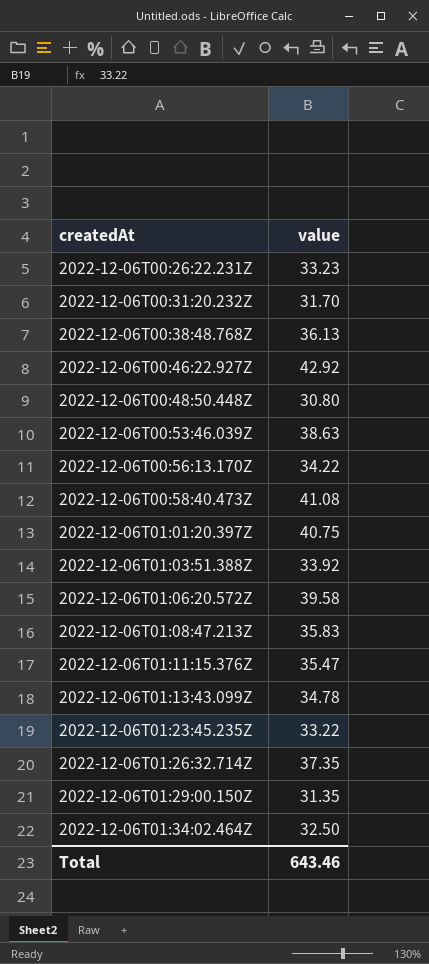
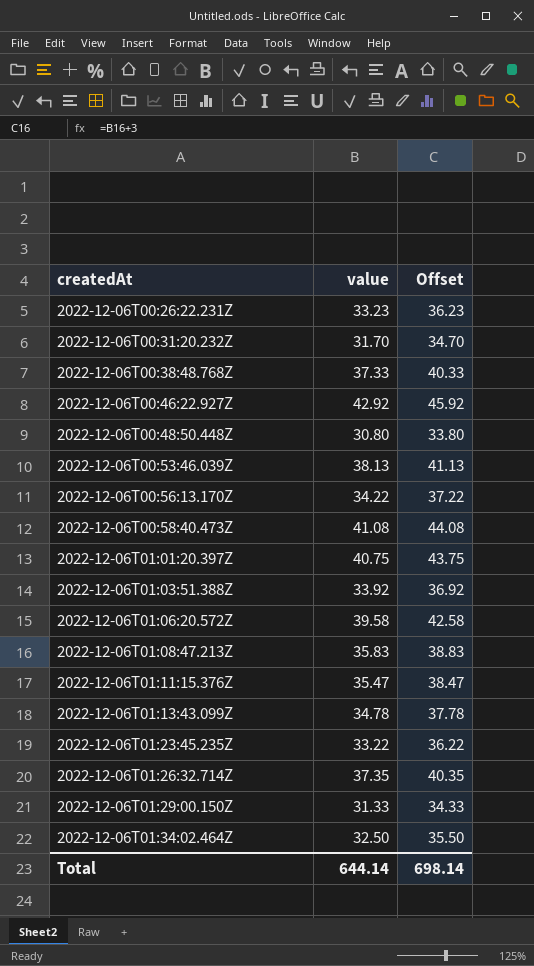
column Offset | formula: none -> [value] + 3
2022-12-06T00:38:48.768Z | value: 36.13 -> 37.33
2022-12-06T00:53:46.039Z | value: 38.63 -> 38.13
2022-12-06T01:29:00.150Z | value: 31.35 -> 31.33
Total | value: 643.46 -> 644.14

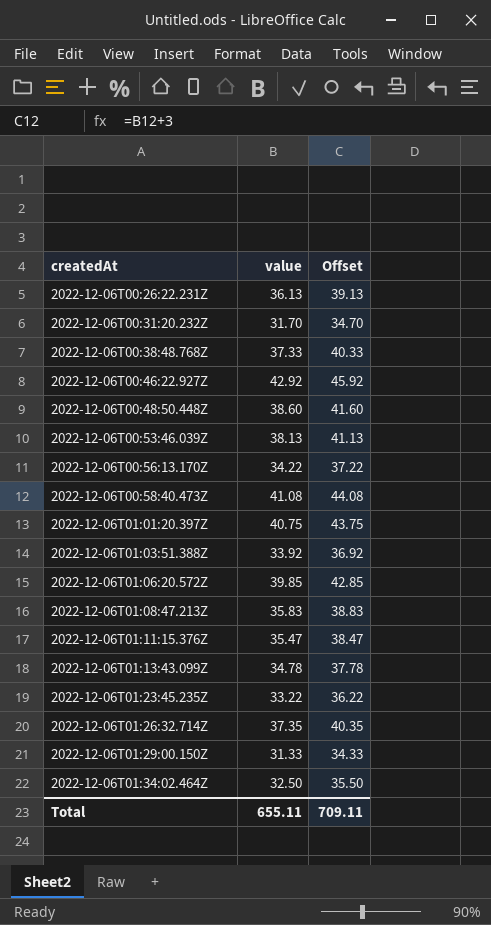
2022-12-06T00:26:22.231Z | value: 33.23 -> 36.13
2022-12-06T00:26:22.231Z | Offset: 36.23 -> 39.13
2022-12-06T00:48:50.448Z | value: 30.80 -> 38.60
2022-12-06T00:48:50.448Z | Offset: 33.80 -> 41.60
2022-12-06T01:06:20.572Z | value: 39.58 -> 39.85
2022-12-06T01:06:20.572Z | Offset: 42.58 -> 42.85
Total | value: 644.14 -> 655.11
Total | Offset: 698.14 -> 709.11

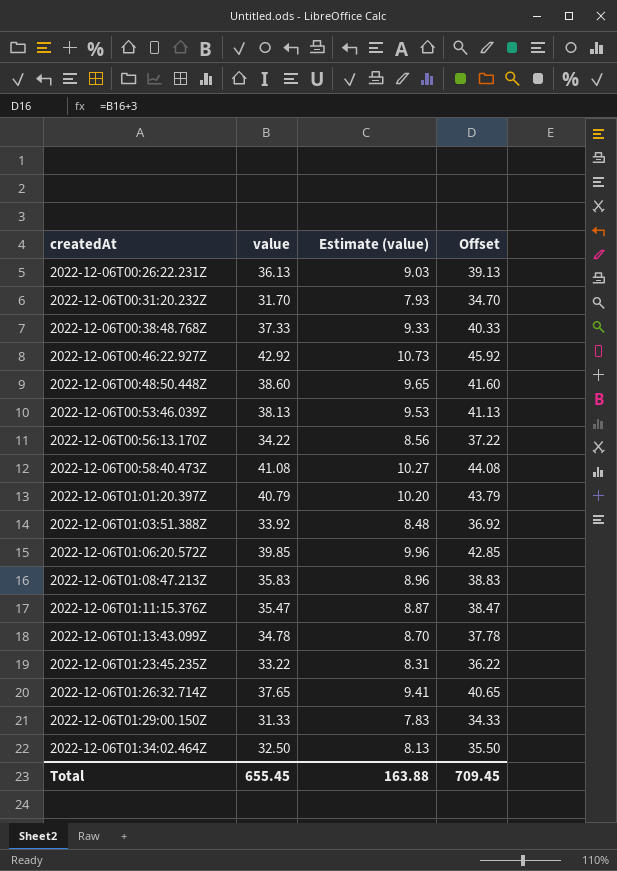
column Estimate (value) | formula: none -> [value] * 0.25
2022-12-06T01:01:20.397Z | value: 40.75 -> 40.79
2022-12-06T01:01:20.397Z | Offset: 43.75 -> 43.79
2022-12-06T01:26:32.714Z | value: 37.35 -> 37.65
2022-12-06T01:26:32.714Z | Offset: 40.35 -> 40.65
Total | value: 655.11 -> 655.45
Total | Offset: 709.11 -> 709.45

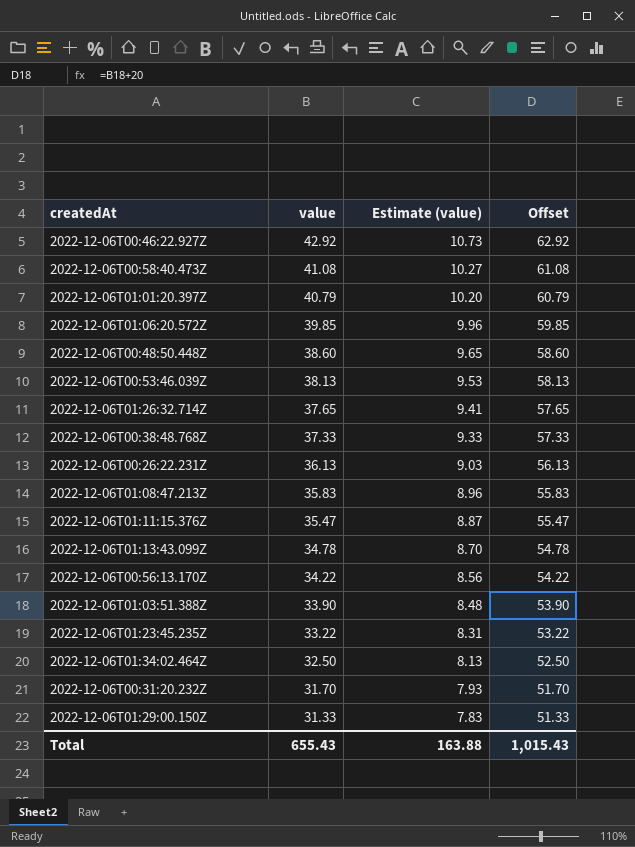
row order: createdAt ascending -> value descending
column Offset | formula: [value] + 3 -> [value] + 20
2022-12-06T01:03:51.388Z | value: 33.92 -> 33.90
Total | value: 655.45 -> 655.43
Total | Offset: 709.45 -> 1,015.43

